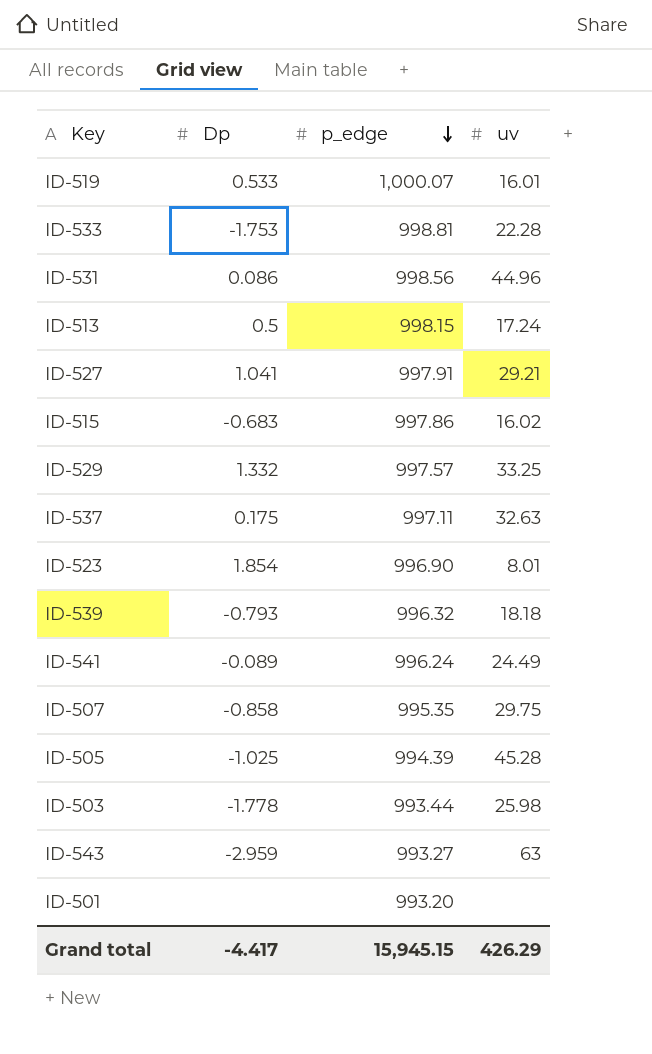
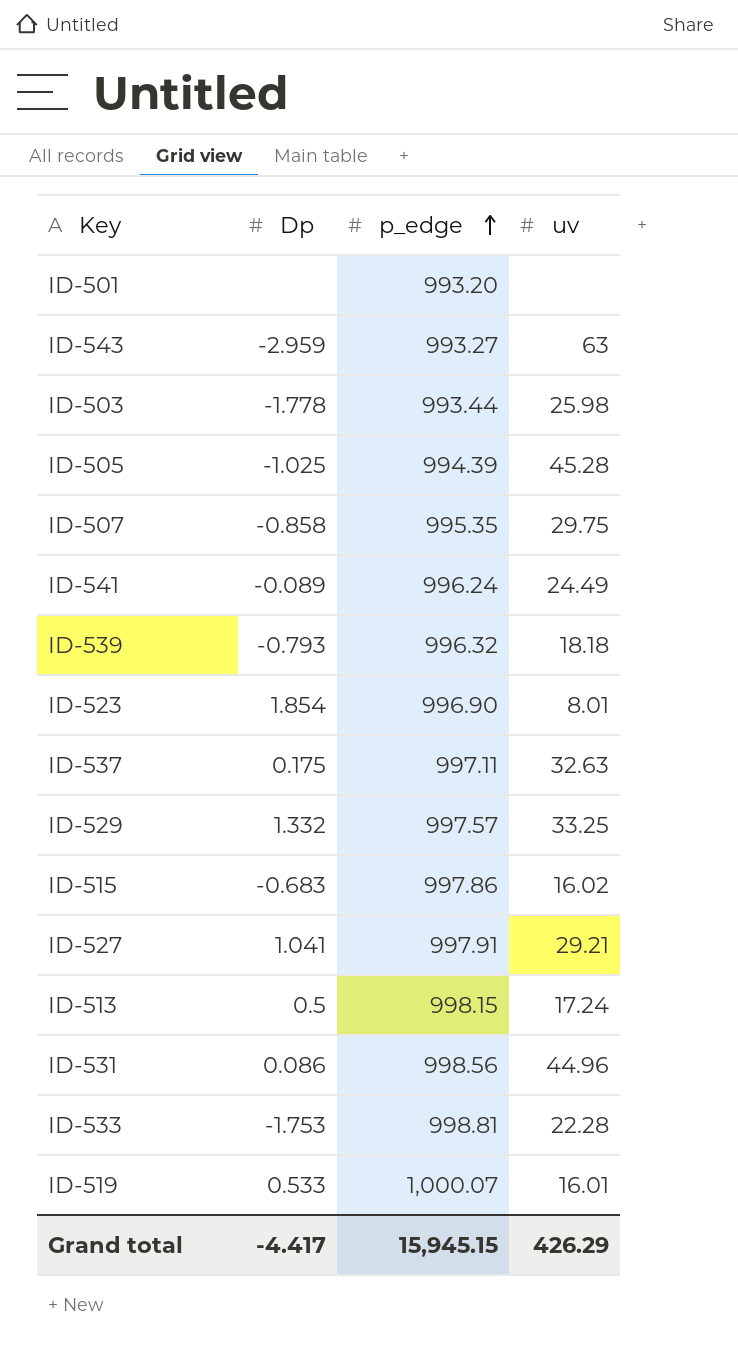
row order: p_edge descending -> p_edge ascending

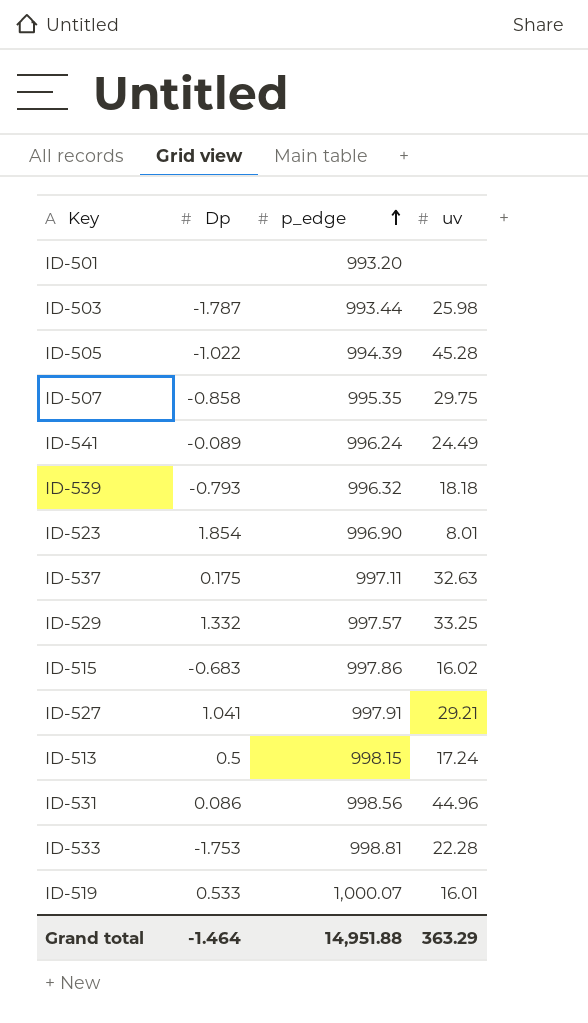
row ID-543: -2.959 | 993.27 | 63 -> none
ID-503 | Dp: -1.778 -> -1.787
ID-505 | Dp: -1.025 -> -1.022
Grand total | Dp: -4.417 -> -1.464
Grand total | p_edge: 15,945.15 -> 14,951.88
Grand total | uv: 426.29 -> 363.29

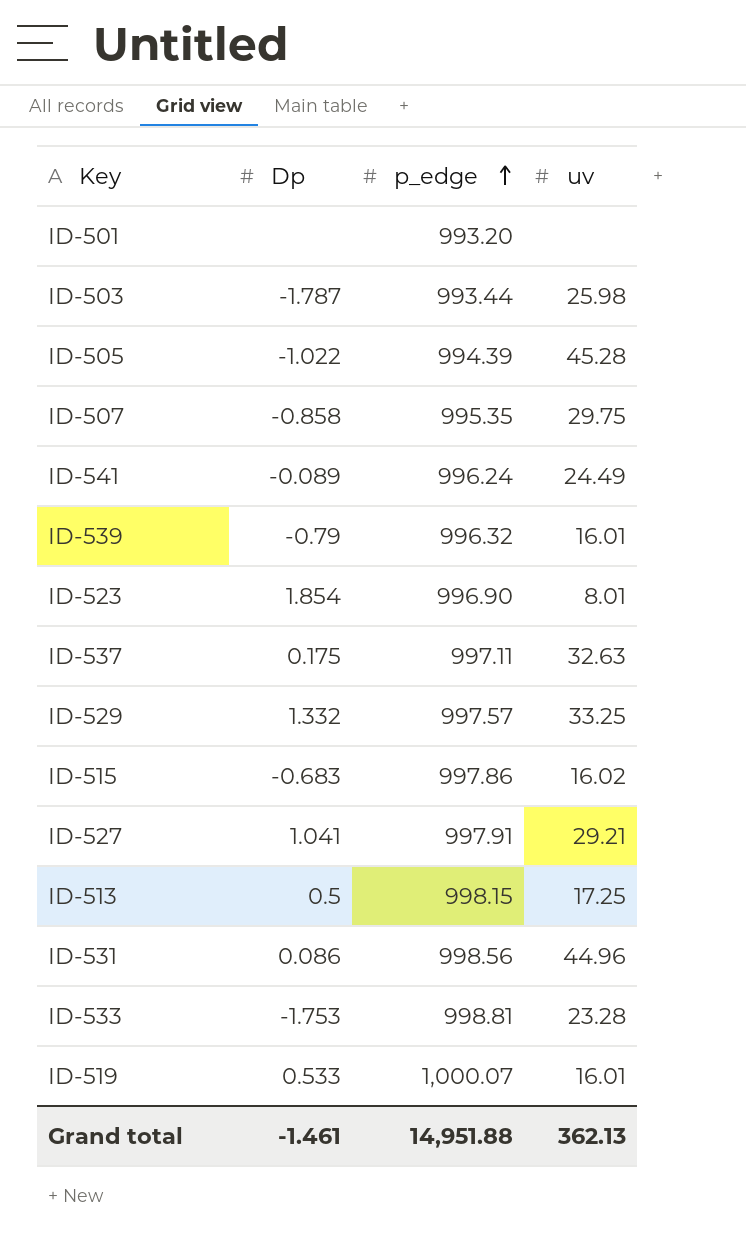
ID-539 | Dp: -0.793 -> -0.79
ID-539 | uv: 18.18 -> 16.01
ID-513 | uv: 17.24 -> 17.25
ID-533 | uv: 22.28 -> 23.28
Grand total | Dp: -1.464 -> -1.461
Grand total | uv: 363.29 -> 362.13

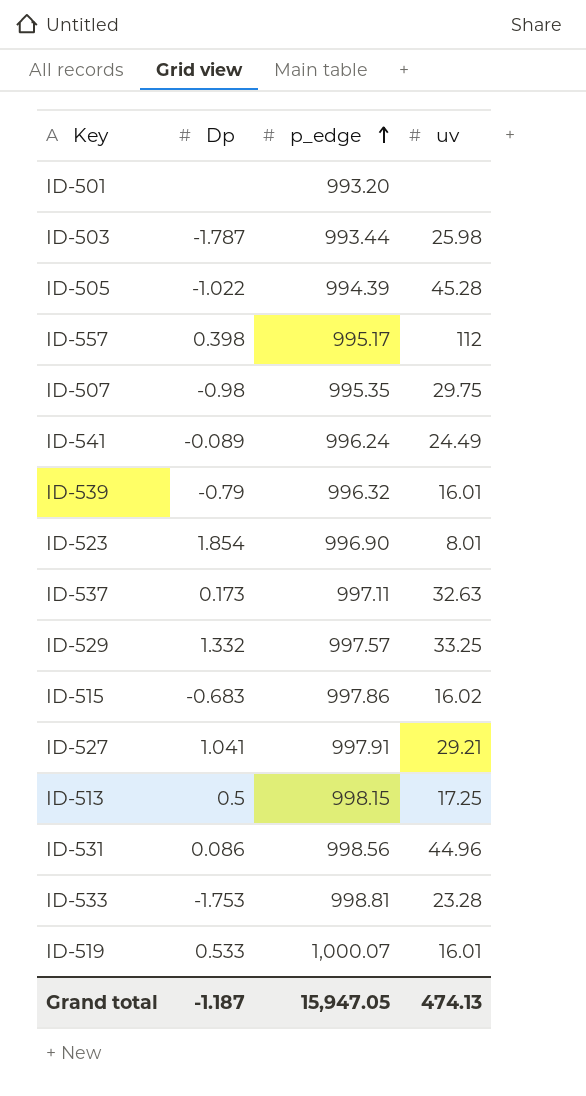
row ID-557: none -> 0.398 | 995.17 | 112
ID-507 | Dp: -0.858 -> -0.98
ID-537 | Dp: 0.175 -> 0.173
Grand total | Dp: -1.461 -> -1.187
Grand total | p_edge: 14,951.88 -> 15,947.05
Grand total | uv: 362.13 -> 474.13

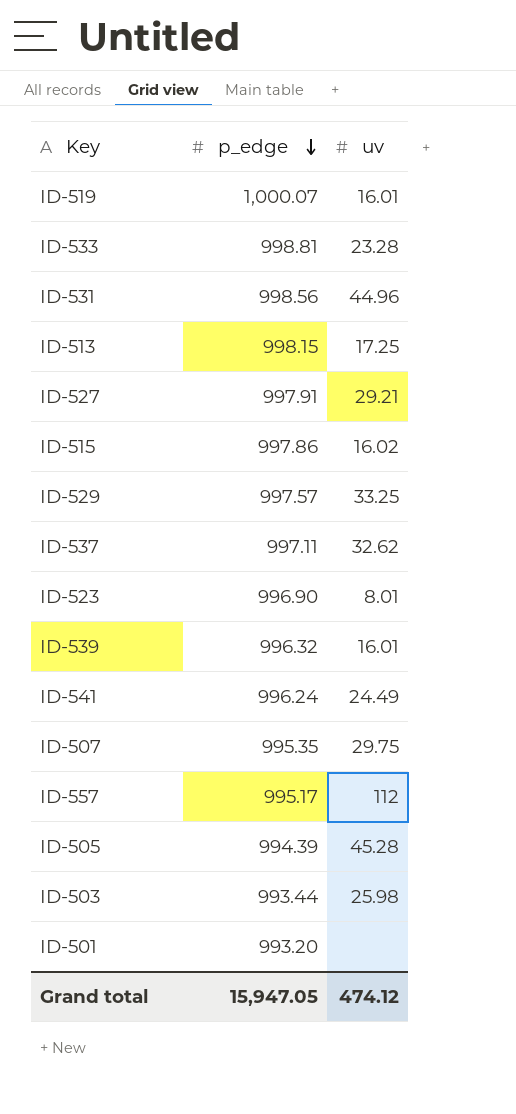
row order: p_edge ascending -> p_edge descending
column Dp | position: 2 -> none
ID-537 | uv: 32.63 -> 32.62
Grand total | uv: 474.13 -> 474.12

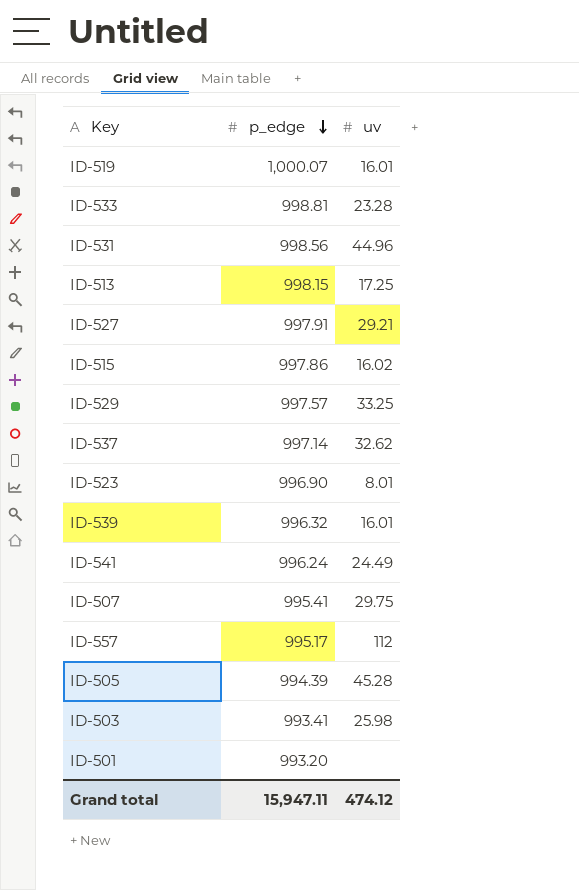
ID-537 | p_edge: 997.11 -> 997.14
ID-507 | p_edge: 995.35 -> 995.41
ID-503 | p_edge: 993.44 -> 993.41
Grand total | p_edge: 15,947.05 -> 15,947.11

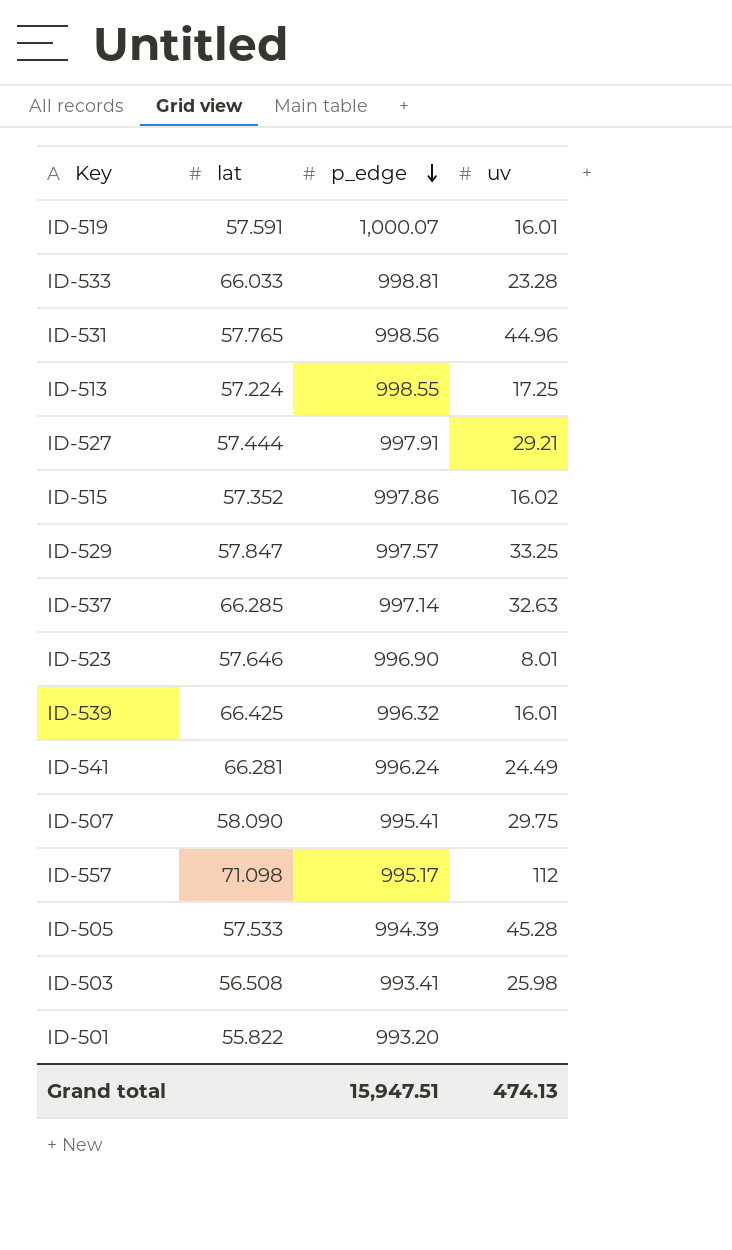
column lat | position: none -> 2
ID-513 | p_edge: 998.15 -> 998.55
ID-537 | uv: 32.62 -> 32.63
Grand total | p_edge: 15,947.11 -> 15,947.51
Grand total | uv: 474.12 -> 474.13

